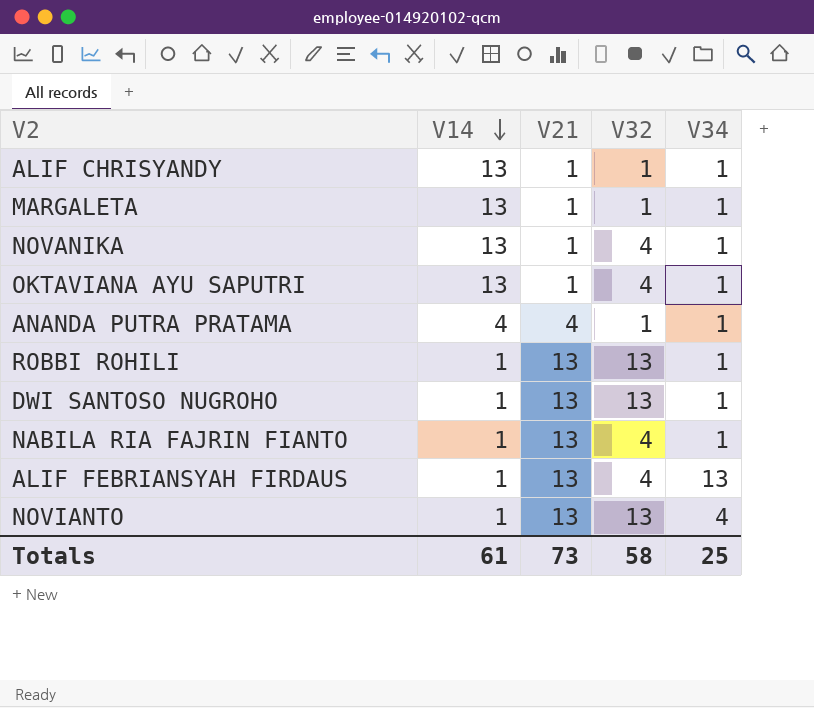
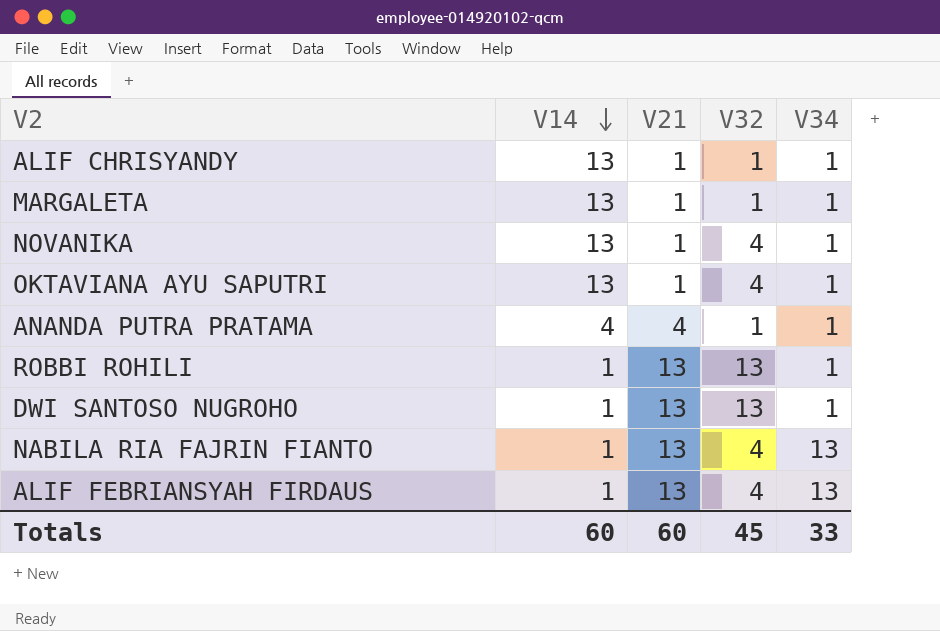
row NOVIANTO: 1 | 13 | 13 | 4 -> none
NABILA RIA FAJRIN FIANTO | V34: 1 -> 13
Totals | V14: 61 -> 60
Totals | V21: 73 -> 60
Totals | V32: 58 -> 45
Totals | V34: 25 -> 33

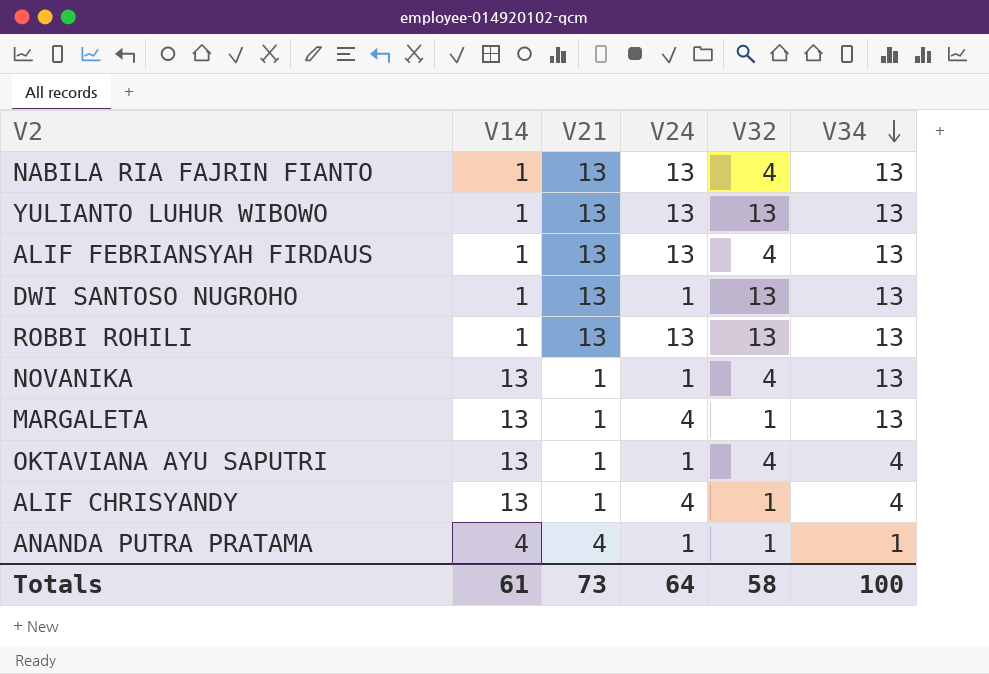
row order: V14 descending -> V34 descending
column V24 | position: none -> 4
row YULIANTO LUHUR WIBOWO: none -> 1 | 13 | 13 | 13 | 13
DWI SANTOSO NUGROHO | V34: 1 -> 13
ROBBI ROHILI | V34: 1 -> 13
NOVANIKA | V34: 1 -> 13
MARGALETA | V34: 1 -> 13
OKTAVIANA AYU SAPUTRI | V34: 1 -> 4
ALIF CHRISYANDY | V34: 1 -> 4
Totals | V14: 60 -> 61
Totals | V21: 60 -> 73
Totals | V32: 45 -> 58
Totals | V34: 33 -> 100

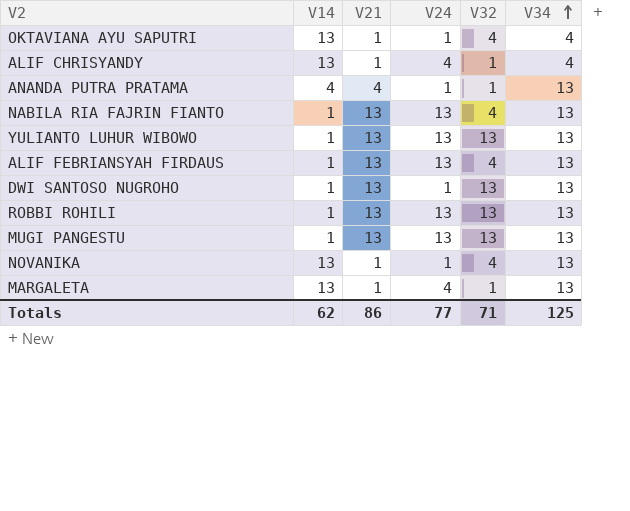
row order: V34 descending -> V34 ascending
ANANDA PUTRA PRATAMA | V34: 1 -> 13
row MUGI PANGESTU: none -> 1 | 13 | 13 | 13 | 13
Totals | V14: 61 -> 62
Totals | V21: 73 -> 86
Totals | V24: 64 -> 77
Totals | V32: 58 -> 71
Totals | V34: 100 -> 125

